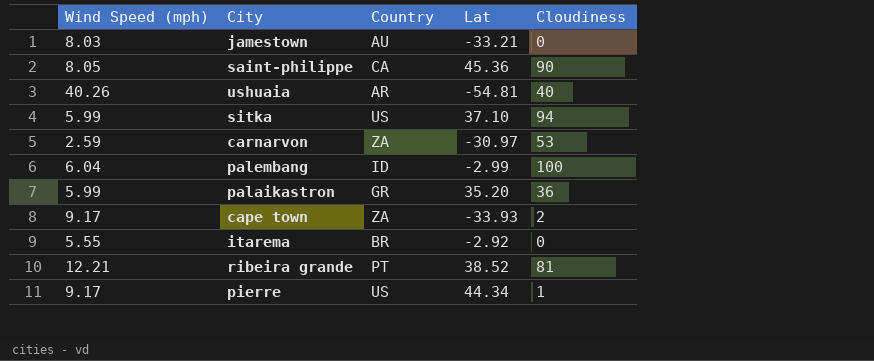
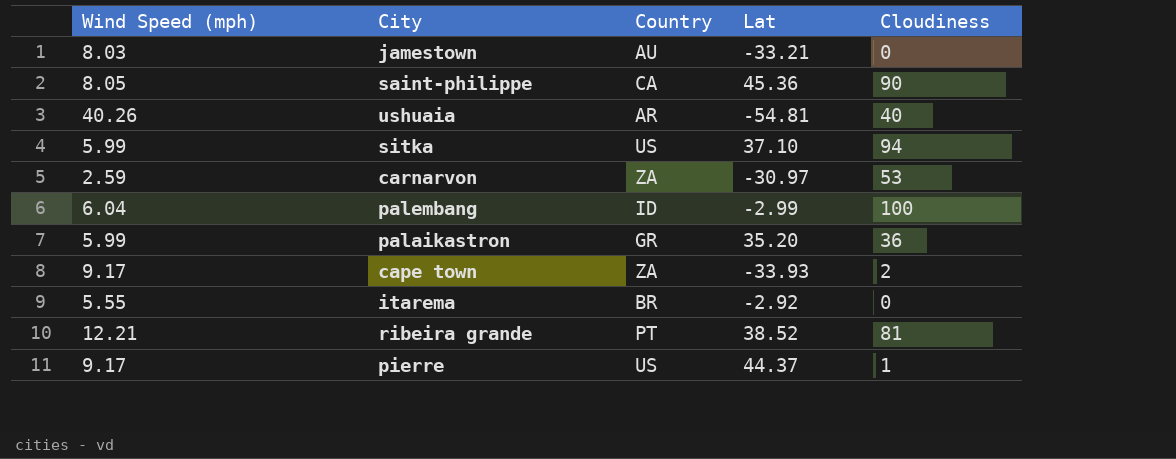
pierre | Lat: 44.34 -> 44.37

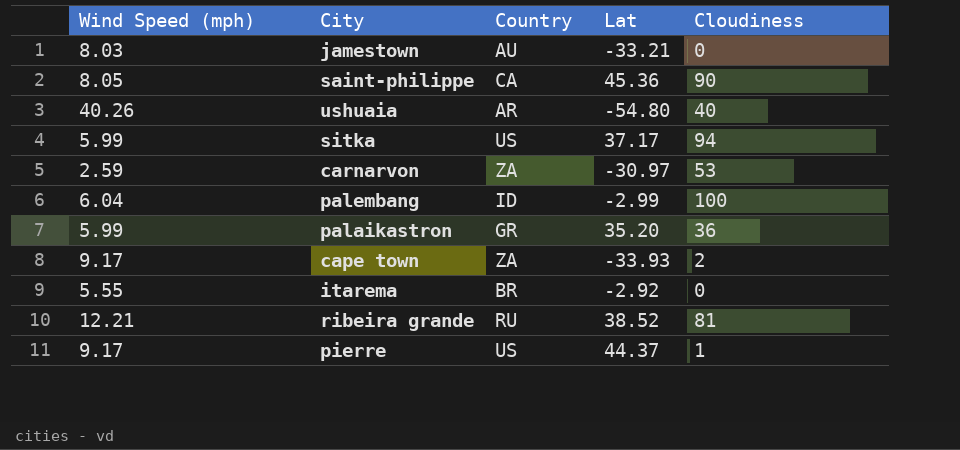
ushuaia | Lat: -54.81 -> -54.80
sitka | Lat: 37.10 -> 37.17
ribeira grande | Country: PT -> RU

